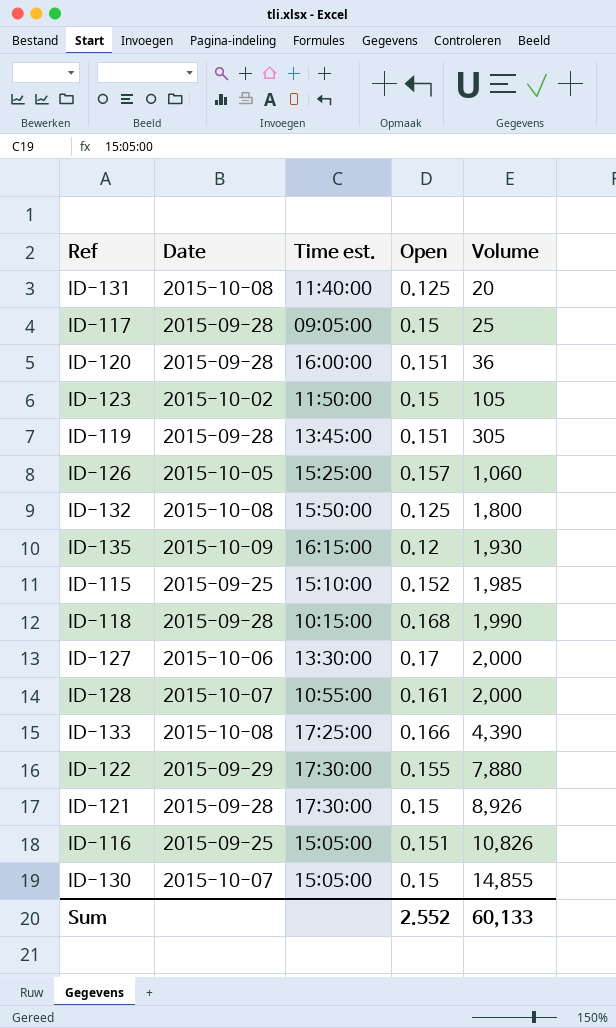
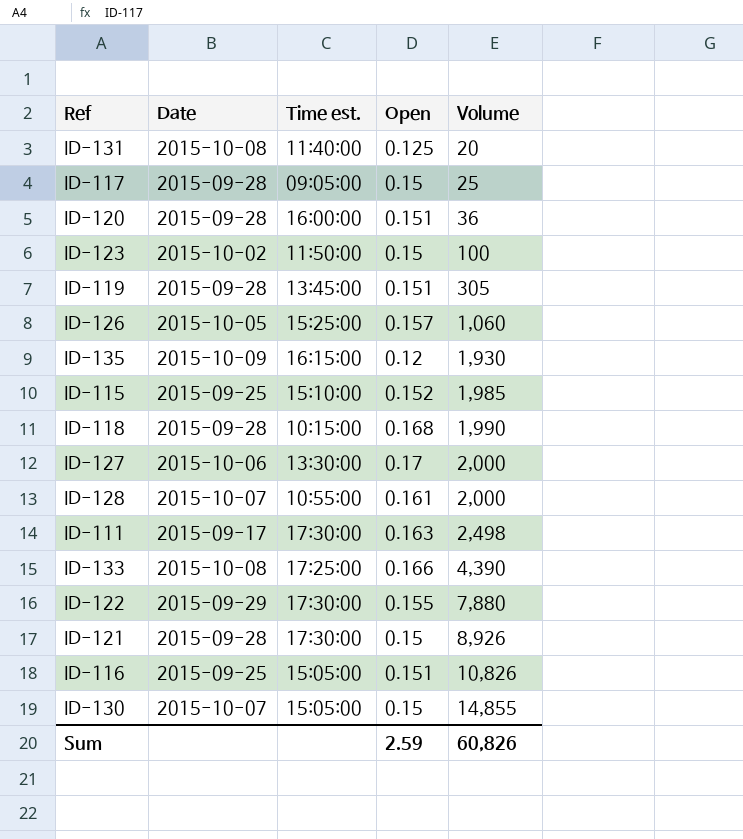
row ID-132: 2015-10-08 | 15:50:00 | 0.125 | 1,800 -> none
ID-123 | Volume: 105 -> 100
row ID-111: none -> 2015-09-17 | 17:30:00 | 0.163 | 2,498
Sum | Open: 2.552 -> 2.59
Sum | Volume: 60,133 -> 60,826

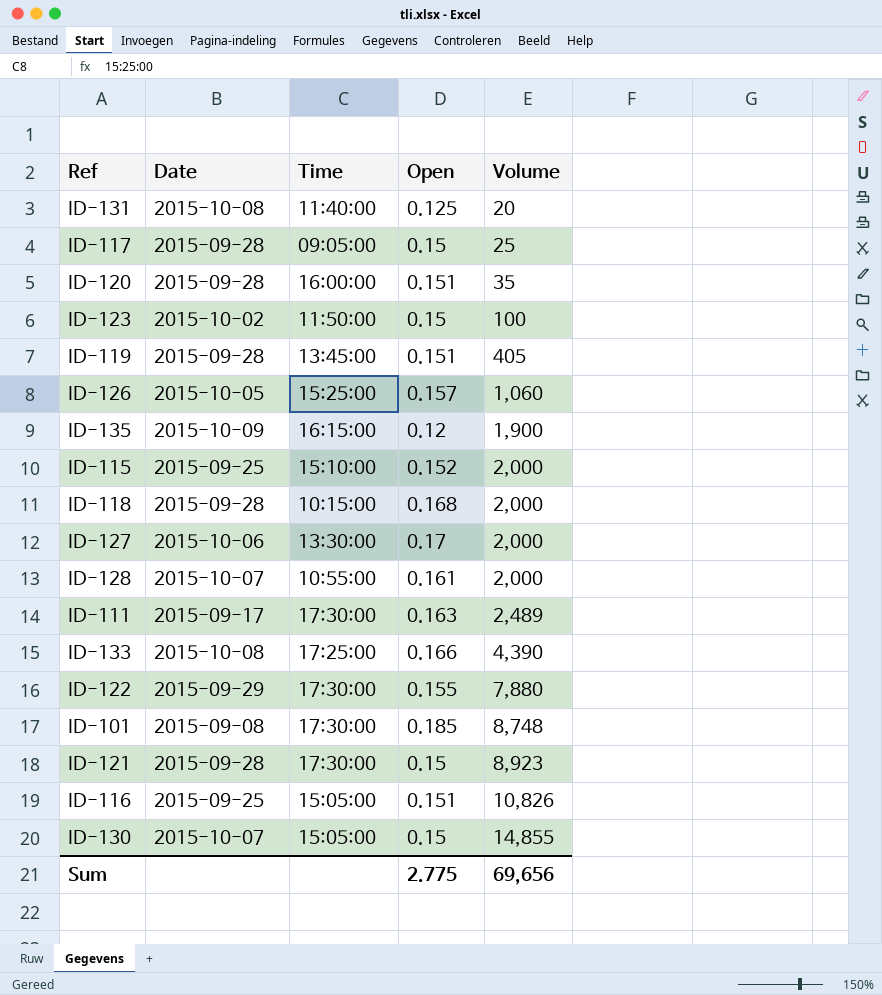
column name: Time est. -> Time
ID-120 | Volume: 36 -> 35
ID-119 | Volume: 305 -> 405
ID-135 | Volume: 1,930 -> 1,900
ID-115 | Volume: 1,985 -> 2,000
ID-118 | Volume: 1,990 -> 2,000
ID-111 | Volume: 2,498 -> 2,489
row ID-101: none -> 2015-09-08 | 17:30:00 | 0.185 | 8,748
ID-121 | Volume: 8,926 -> 8,923
Sum | Open: 2.59 -> 2.775
Sum | Volume: 60,826 -> 69,656

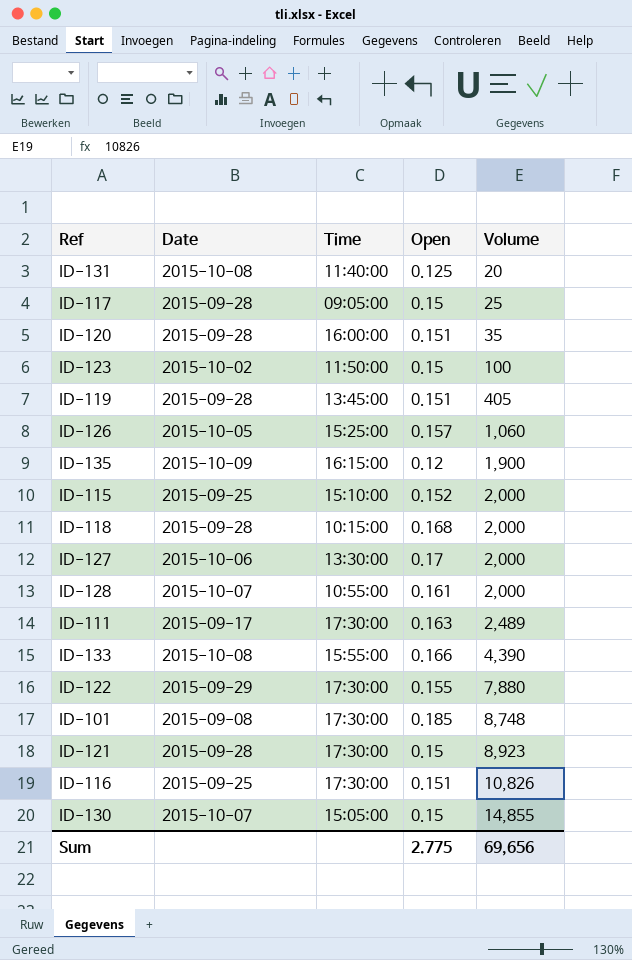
ID-133 | Time: 17:25:00 -> 15:55:00
ID-116 | Time: 15:05:00 -> 17:30:00

